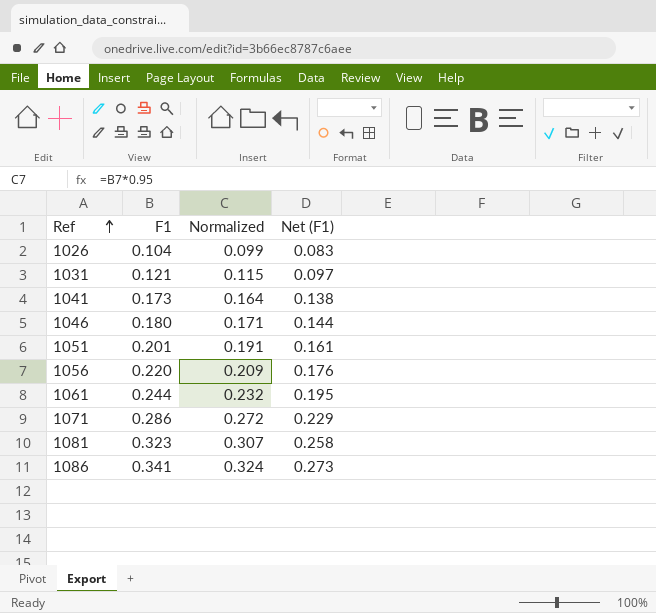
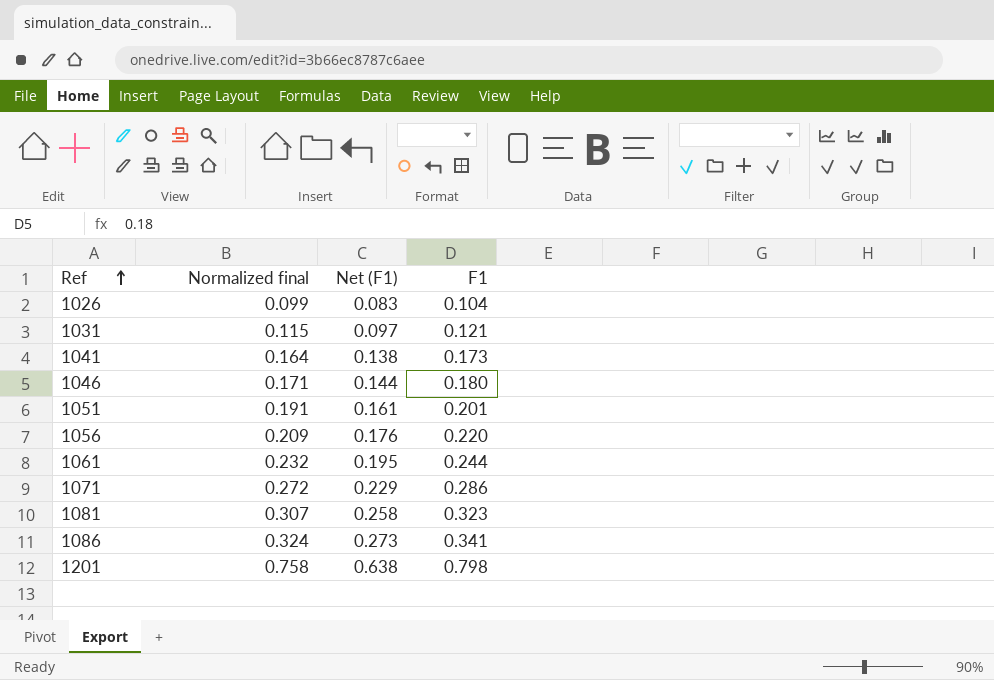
column name: Normalized -> Normalized final
column F1 | position: 2 -> 4
row 1201: none -> 0.758 | 0.638 | 0.798

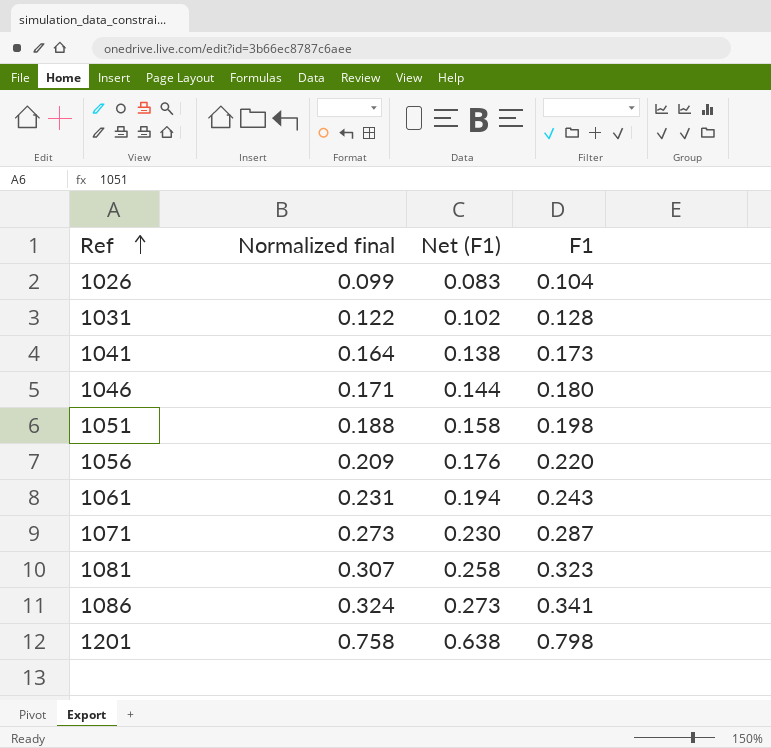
1031 | Normalized final: 0.115 -> 0.122
1031 | Net (F1): 0.097 -> 0.102
1031 | F1: 0.121 -> 0.128
1051 | Normalized final: 0.191 -> 0.188
1051 | Net (F1): 0.161 -> 0.158
1051 | F1: 0.201 -> 0.198
1061 | Normalized final: 0.232 -> 0.231
1061 | Net (F1): 0.195 -> 0.194
1061 | F1: 0.244 -> 0.243
1071 | Normalized final: 0.272 -> 0.273
1071 | Net (F1): 0.229 -> 0.230
1071 | F1: 0.286 -> 0.287

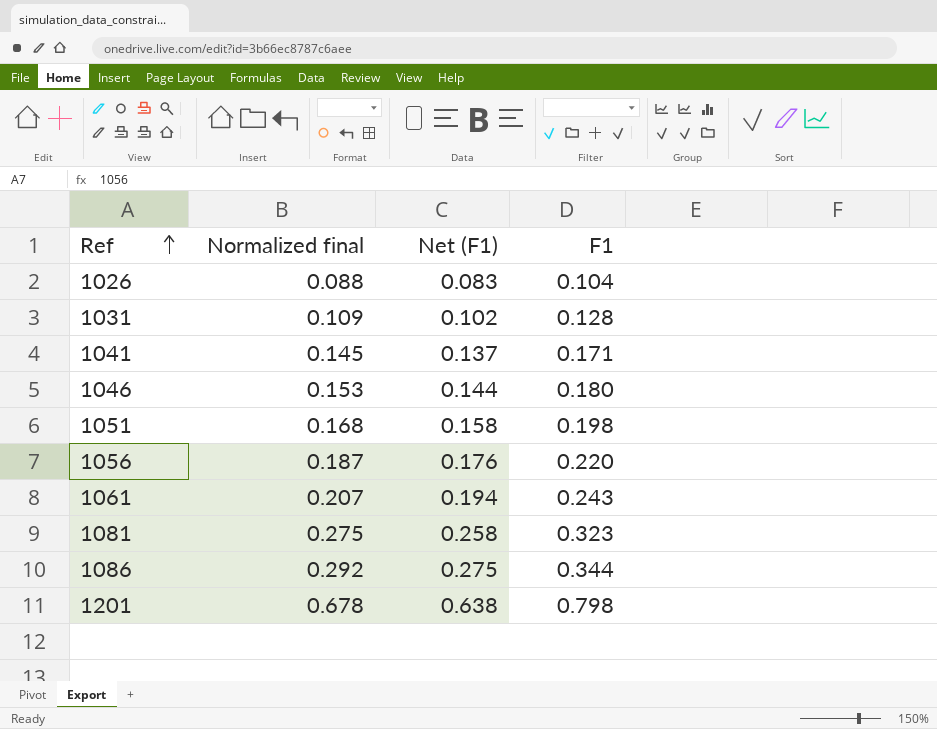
column Normalized final | formula: [F1] * 0.95 -> [F1] * 0.85
row 1071: 0.273 | 0.230 | 0.287 -> none
1041 | Net (F1): 0.138 -> 0.137
1041 | F1: 0.173 -> 0.171
1086 | Net (F1): 0.273 -> 0.275
1086 | F1: 0.341 -> 0.344

